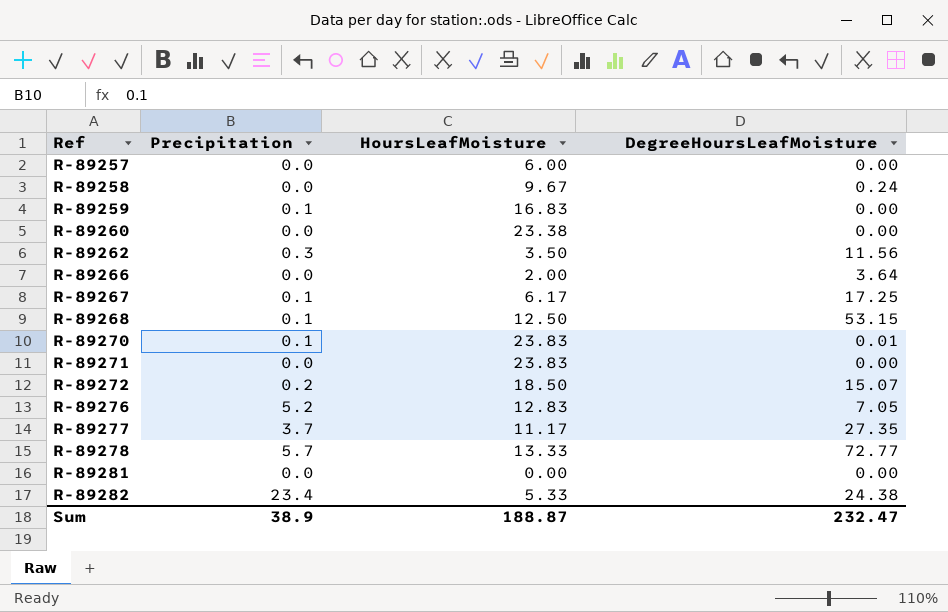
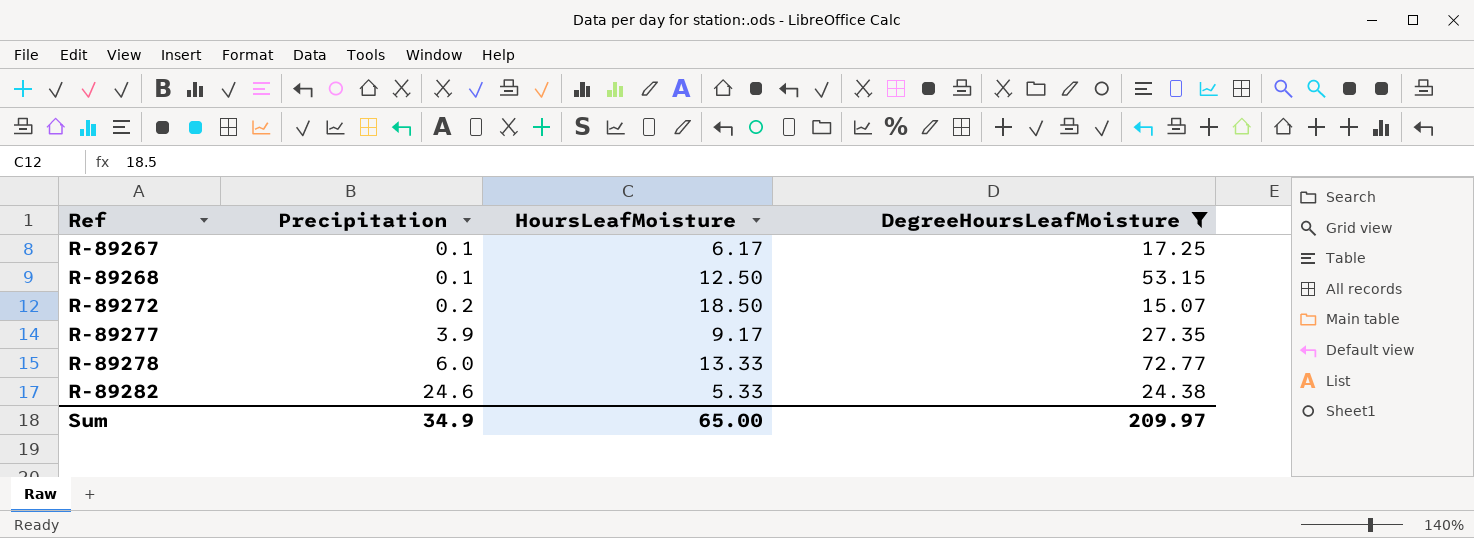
filter: none -> DegreeHoursLeafMoisture >= 15.07
R-89277 | Precipitation: 3.7 -> 3.9
R-89277 | HoursLeafMoisture: 11.17 -> 9.17
R-89278 | Precipitation: 5.7 -> 6.0
R-89282 | Precipitation: 23.4 -> 24.6
Sum | Precipitation: 38.9 -> 34.9
Sum | HoursLeafMoisture: 188.87 -> 65.00
Sum | DegreeHoursLeafMoisture: 232.47 -> 209.97

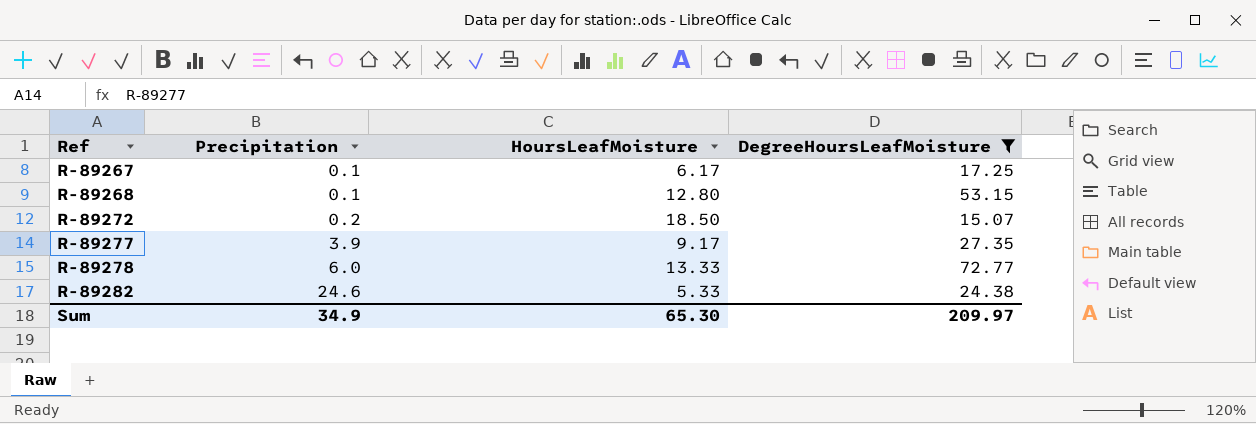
R-89268 | HoursLeafMoisture: 12.50 -> 12.80
Sum | HoursLeafMoisture: 65.00 -> 65.30

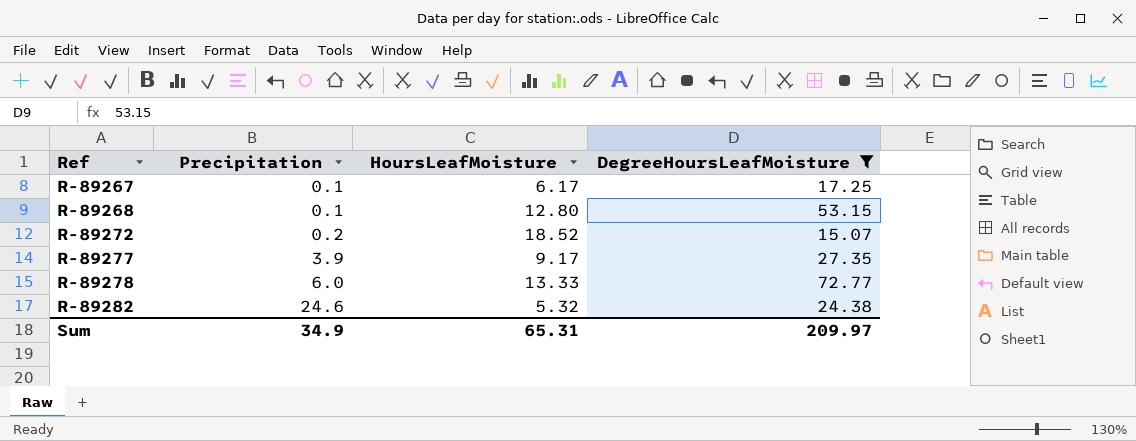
R-89272 | HoursLeafMoisture: 18.50 -> 18.52
R-89282 | HoursLeafMoisture: 5.33 -> 5.32
Sum | HoursLeafMoisture: 65.30 -> 65.31

